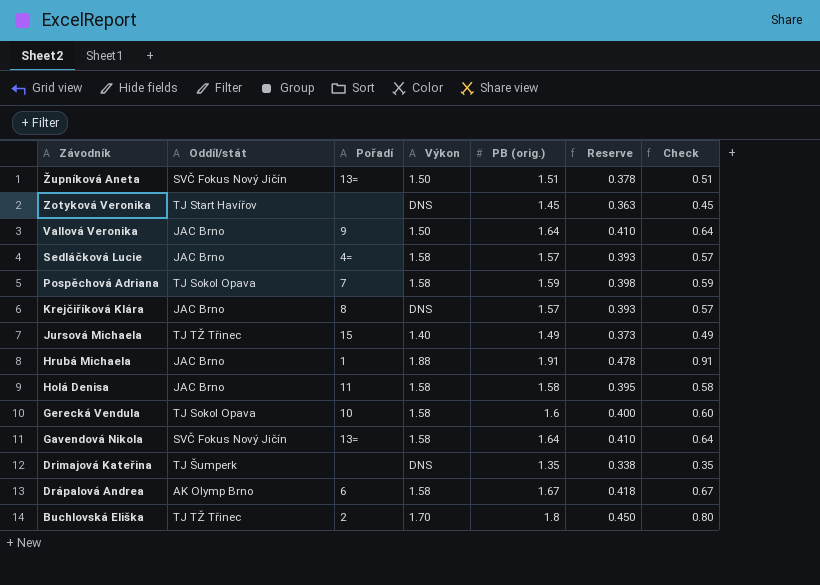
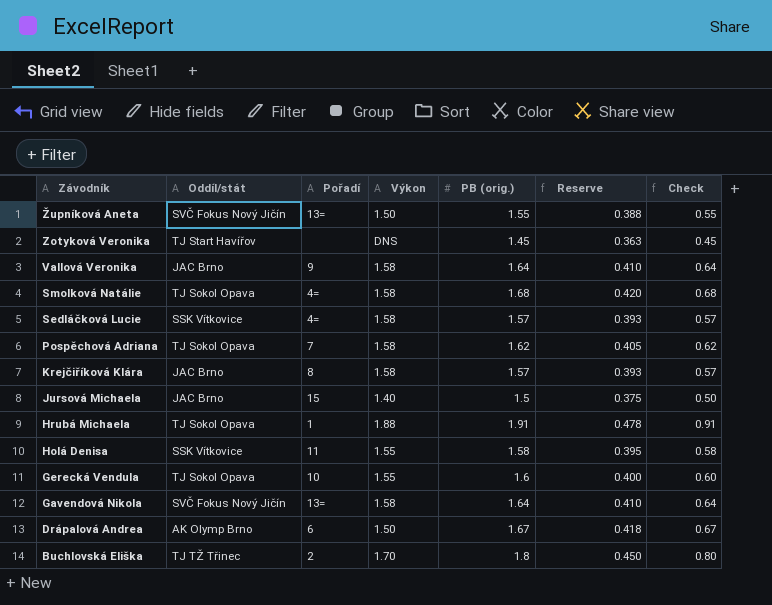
row Drimajová Kateřina: TJ Šumperk | none | DNS | 1.35 | 0.338 | 0.35 -> none
Župníková Aneta | PB (orig.): 1.51 -> 1.55
Župníková Aneta | Reserve: 0.378 -> 0.388
Župníková Aneta | Check: 0.51 -> 0.55
Vallová Veronika | Výkon: 1.50 -> 1.58
row Smolková Natálie: none -> TJ Sokol Opava | 4= | 1.58 | 1.68 | 0.420 | 0.68
Sedláčková Lucie | Oddíl/stát: JAC Brno -> SSK Vítkovice
Pospěchová Adriana | PB (orig.): 1.59 -> 1.62
Pospěchová Adriana | Reserve: 0.398 -> 0.405
Pospěchová Adriana | Check: 0.59 -> 0.62
Krejčiříková Klára | Výkon: DNS -> 1.58
Jursová Michaela | Oddíl/stát: TJ TŽ Třinec -> JAC Brno
Jursová Michaela | PB (orig.): 1.49 -> 1.5
Jursová Michaela | Reserve: 0.373 -> 0.375
Jursová Michaela | Check: 0.49 -> 0.50
Hrubá Michaela | Oddíl/stát: JAC Brno -> TJ Sokol Opava
Holá Denisa | Oddíl/stát: JAC Brno -> SSK Vítkovice
Holá Denisa | Výkon: 1.58 -> 1.55
Gerecká Vendula | Výkon: 1.58 -> 1.55
Drápalová Andrea | Výkon: 1.58 -> 1.50

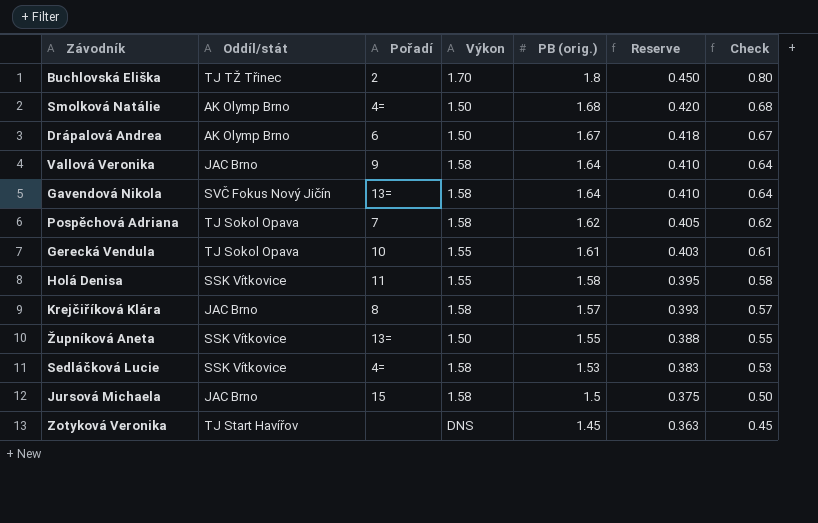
row order: Závodník descending -> PB (orig.) descending
row Hrubá Michaela: TJ Sokol Opava | 1 | 1.88 | 1.91 | 0.478 | 0.91 -> none
Smolková Natálie | Oddíl/stát: TJ Sokol Opava -> AK Olymp Brno
Smolková Natálie | Výkon: 1.58 -> 1.50
Gerecká Vendula | PB (orig.): 1.6 -> 1.61
Gerecká Vendula | Reserve: 0.400 -> 0.403
Gerecká Vendula | Check: 0.60 -> 0.61
Župníková Aneta | Oddíl/stát: SVČ Fokus Nový Jičín -> SSK Vítkovice
Sedláčková Lucie | PB (orig.): 1.57 -> 1.53
Sedláčková Lucie | Reserve: 0.393 -> 0.383
Sedláčková Lucie | Check: 0.57 -> 0.53
Jursová Michaela | Výkon: 1.40 -> 1.58

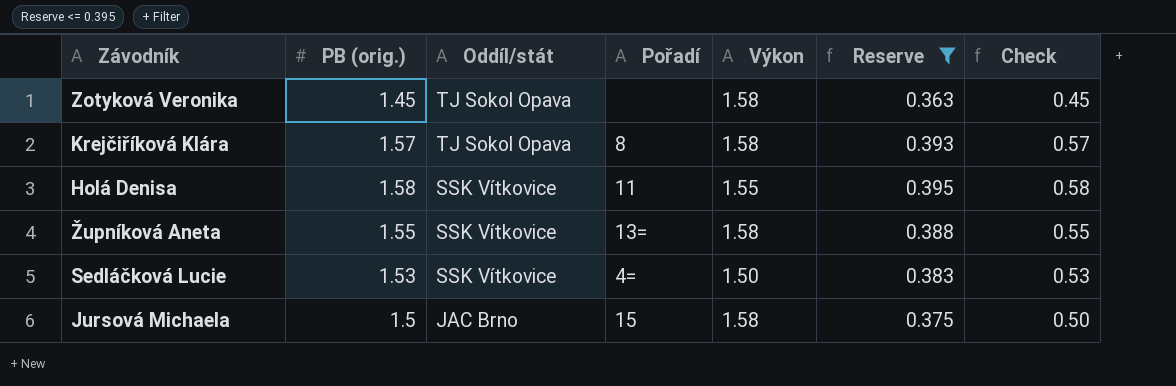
filter: none -> Reserve <= 0.395
row order: PB (orig.) descending -> Oddíl/stát descending
column PB (orig.) | position: 5 -> 2
Zotyková Veronika | Oddíl/stát: TJ Start Havířov -> TJ Sokol Opava
Zotyková Veronika | Výkon: DNS -> 1.58
Krejčiříková Klára | Oddíl/stát: JAC Brno -> TJ Sokol Opava
Župníková Aneta | Výkon: 1.50 -> 1.58
Sedláčková Lucie | Výkon: 1.58 -> 1.50

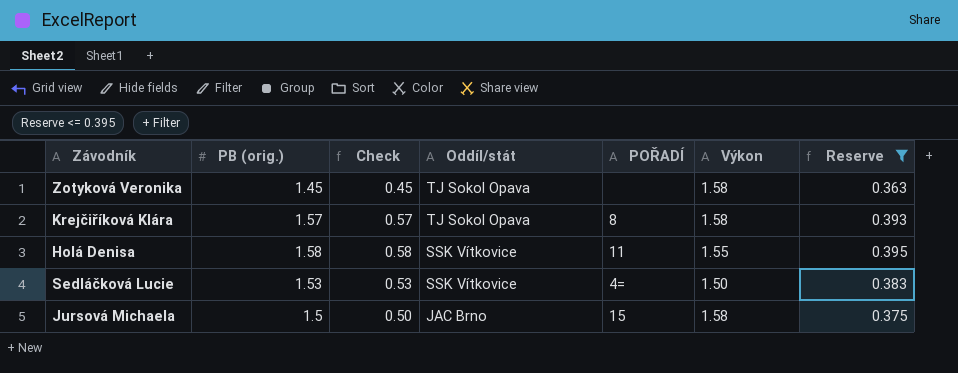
column Check | position: 7 -> 3
column name: Pořadí -> POŘADÍ
row Župníková Aneta: 1.55 | SSK Vítkovice | 13= | 1.58 | 0.388 | 0.55 -> none

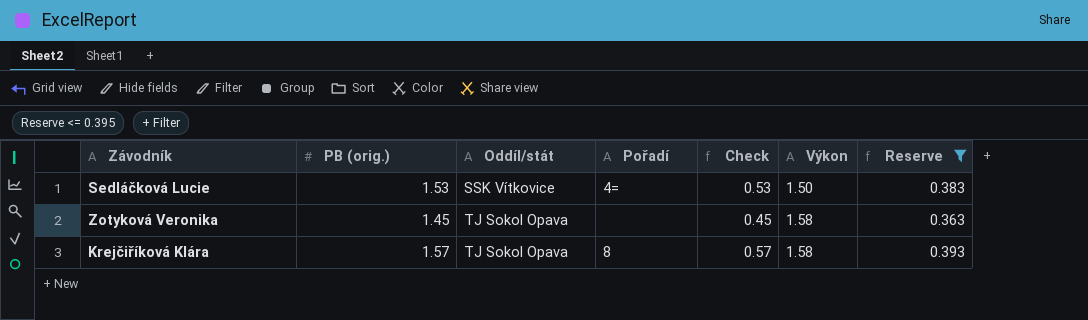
row order: Oddíl/stát descending -> Oddíl/stát ascending
column name: POŘADÍ -> Pořadí
column Check | position: 3 -> 5
row Holá Denisa: 1.58 | 0.58 | SSK Vítkovice | 11 | 1.55 | 0.395 -> none
row Jursová Michaela: 1.5 | 0.50 | JAC Brno | 15 | 1.58 | 0.375 -> none

